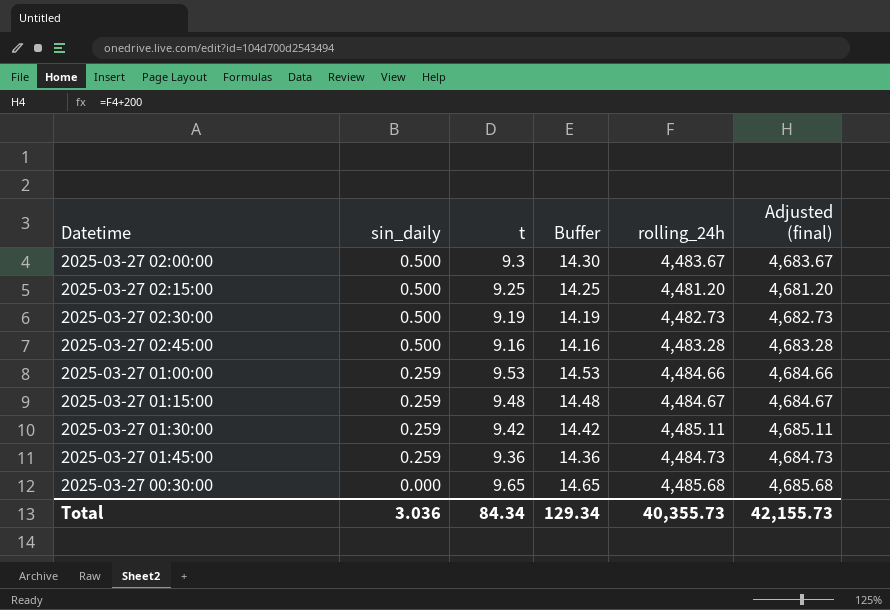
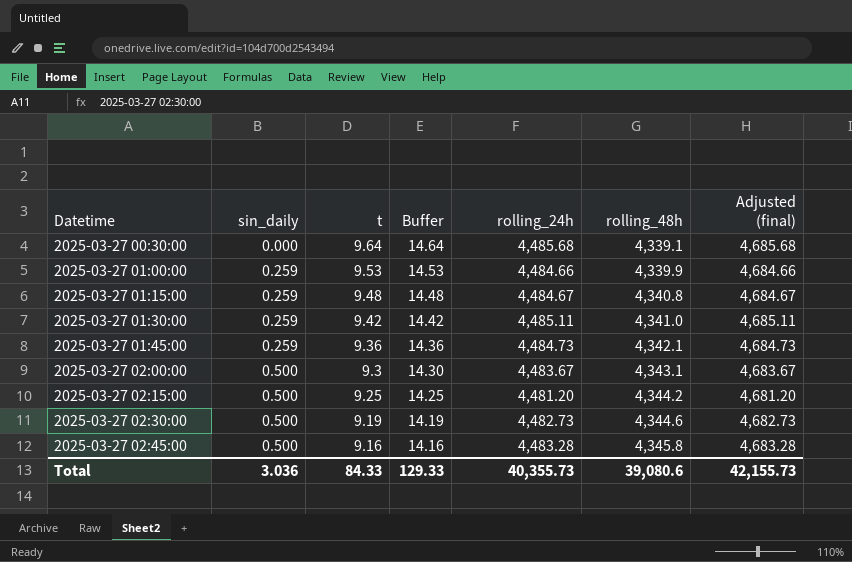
row order: sin_daily descending -> Datetime ascending
column rolling_48h | position: none -> 6
2025-03-27 00:30:00 | t: 9.65 -> 9.64
2025-03-27 00:30:00 | Buffer: 14.65 -> 14.64
Total | t: 84.34 -> 84.33
Total | Buffer: 129.34 -> 129.33

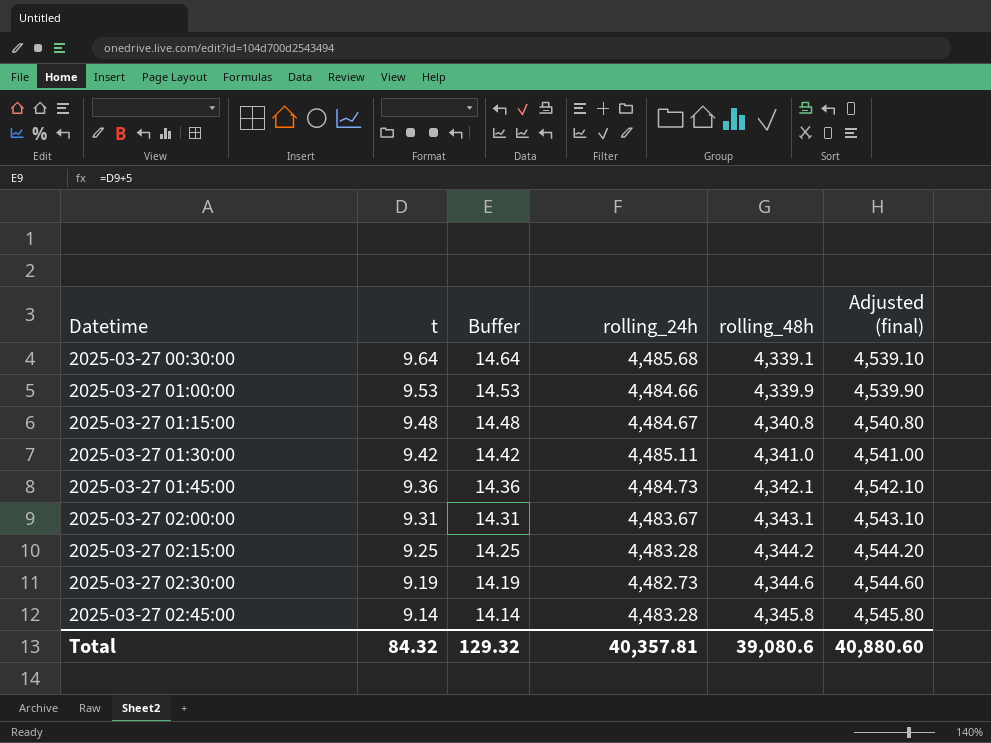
column sin_daily | position: 2 -> none
column Adjusted (final) | formula: [rolling_24h] + 200 -> [rolling_48h] + 200
2025-03-27 02:00:00 | t: 9.3 -> 9.31
2025-03-27 02:00:00 | Buffer: 14.30 -> 14.31
2025-03-27 02:15:00 | rolling_24h: 4,481.20 -> 4,483.28
2025-03-27 02:45:00 | t: 9.16 -> 9.14
2025-03-27 02:45:00 | Buffer: 14.16 -> 14.14
Total | t: 84.33 -> 84.32
Total | Buffer: 129.33 -> 129.32
Total | rolling_24h: 40,355.73 -> 40,357.81
Total | Adjusted (final): 42,155.73 -> 40,880.60

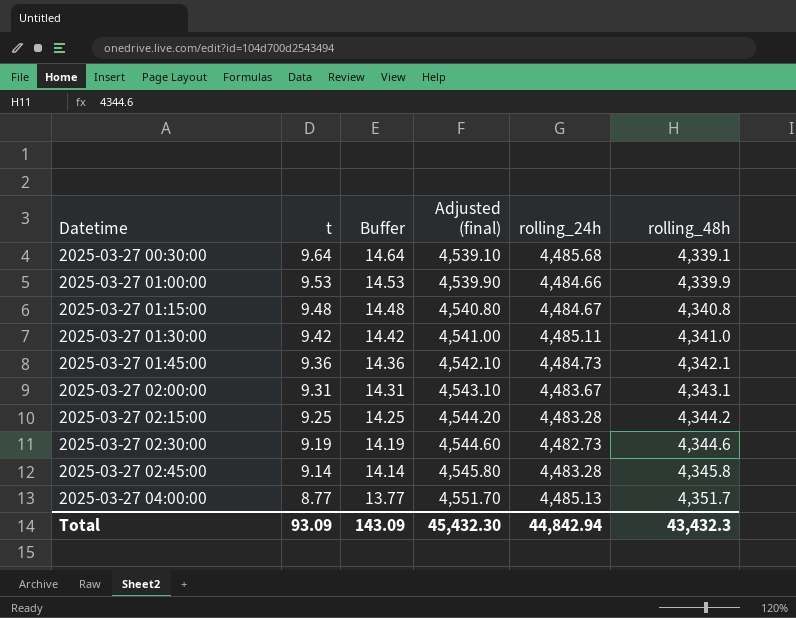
column Adjusted (final) | position: 6 -> 4
row 2025-03-27 04:00:00: none -> 8.77 | 13.77 | 4,551.70 | 4,485.13 | 4,351.7
Total | t: 84.32 -> 93.09
Total | Buffer: 129.32 -> 143.09
Total | Adjusted (final): 40,880.60 -> 45,432.30
Total | rolling_24h: 40,357.81 -> 44,842.94
Total | rolling_48h: 39,080.6 -> 43,432.3

